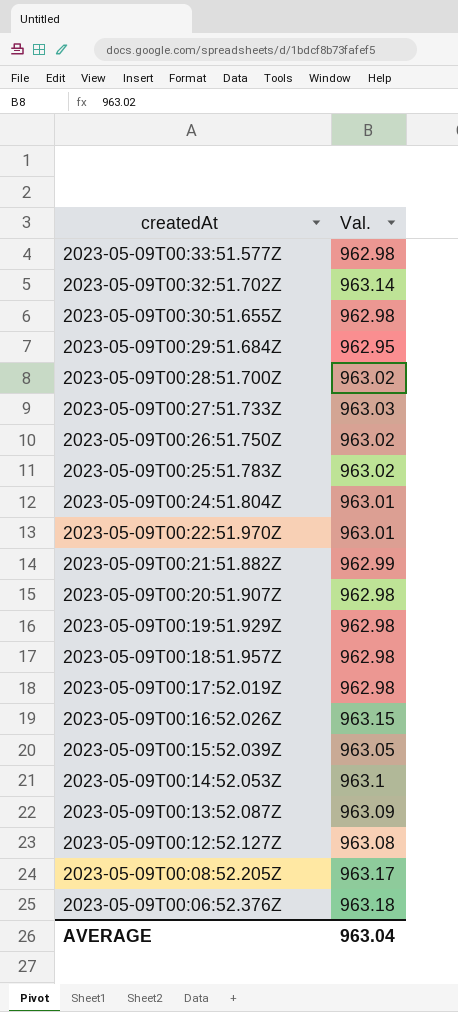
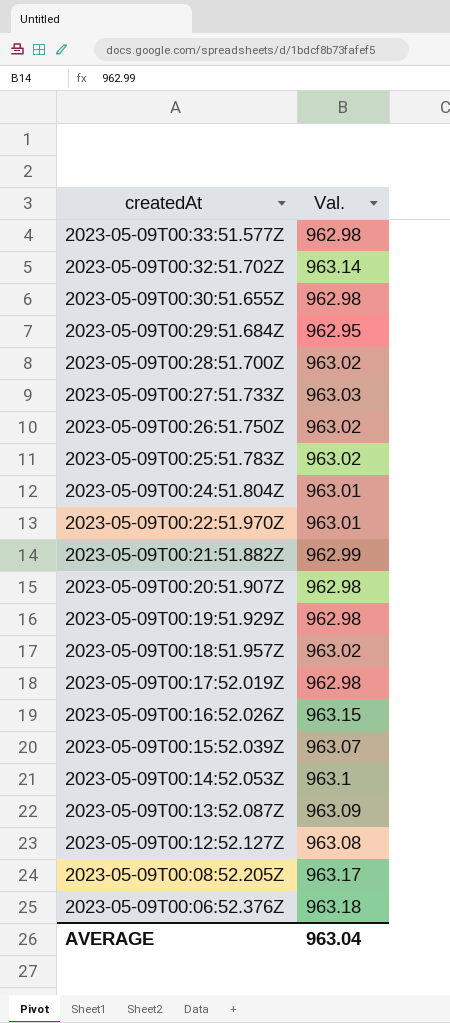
2023-05-09T00:18:51.957Z | Val.: 962.98 -> 963.02
2023-05-09T00:15:52.039Z | Val.: 963.05 -> 963.07

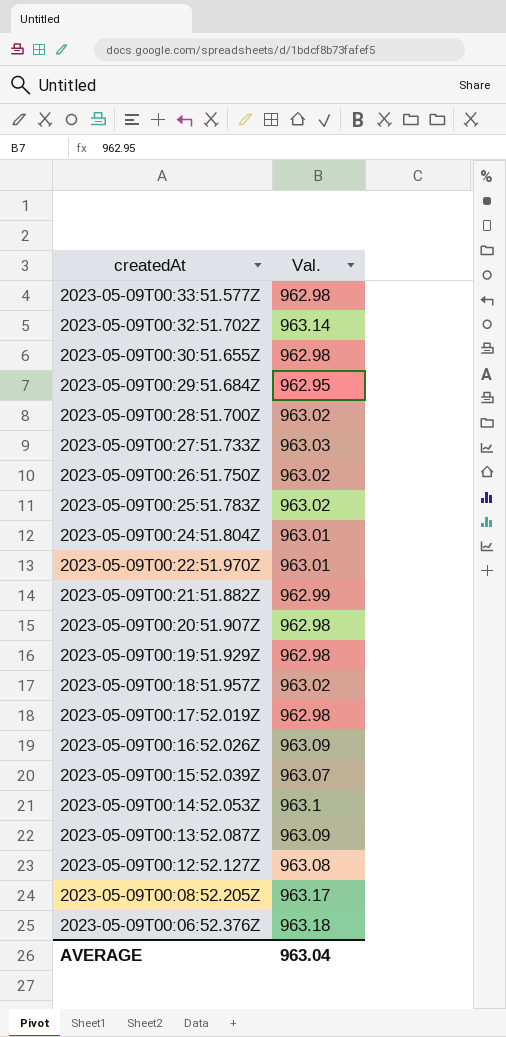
2023-05-09T00:16:52.026Z | Val.: 963.15 -> 963.09

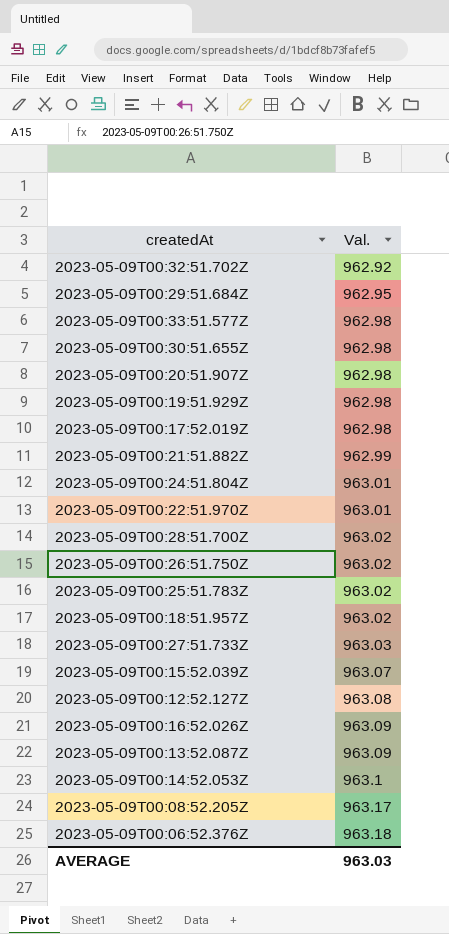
row order: createdAt descending -> Val. ascending
2023-05-09T00:32:51.702Z | Val.: 963.14 -> 962.92
AVERAGE | Val.: 963.04 -> 963.03

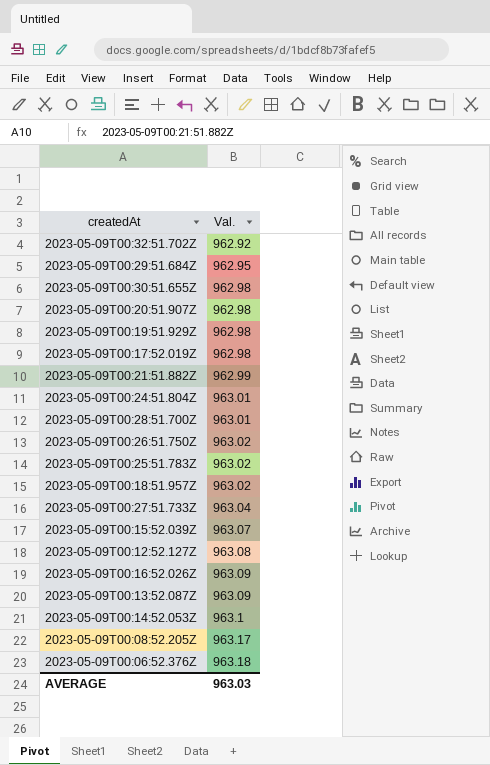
row 2023-05-09T00:33:51.577Z: 962.98 -> none
row 2023-05-09T00:22:51.970Z: 963.01 -> none
2023-05-09T00:28:51.700Z | Val.: 963.02 -> 963.01
2023-05-09T00:27:51.733Z | Val.: 963.03 -> 963.04

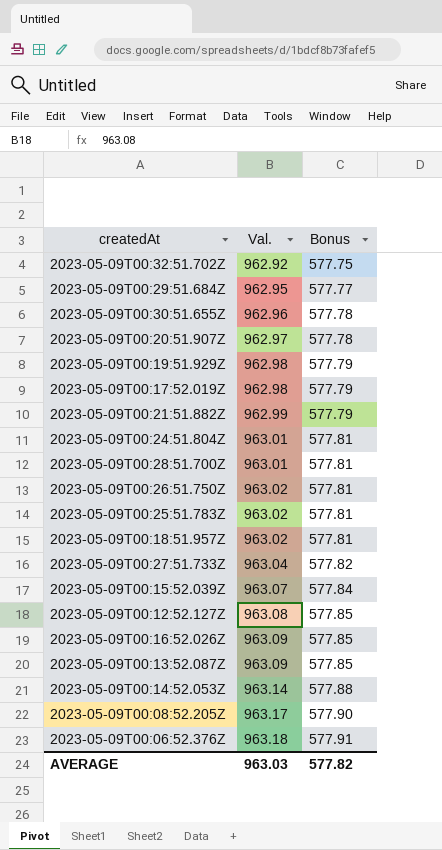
column Bonus | formula: none -> [Val.] * 0.6
2023-05-09T00:30:51.655Z | Val.: 962.98 -> 962.96
2023-05-09T00:20:51.907Z | Val.: 962.98 -> 962.97
2023-05-09T00:14:52.053Z | Val.: 963.1 -> 963.14

